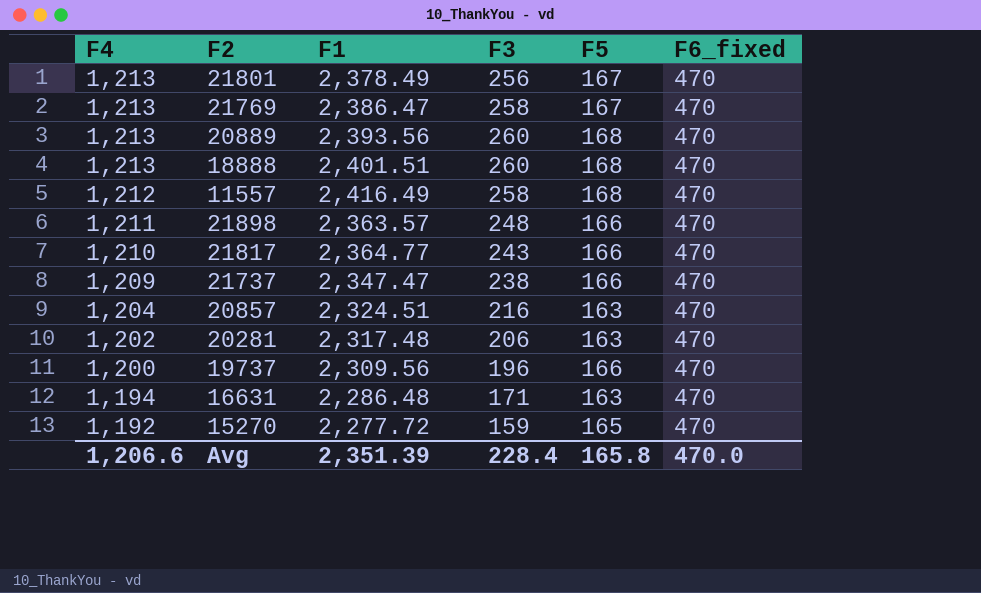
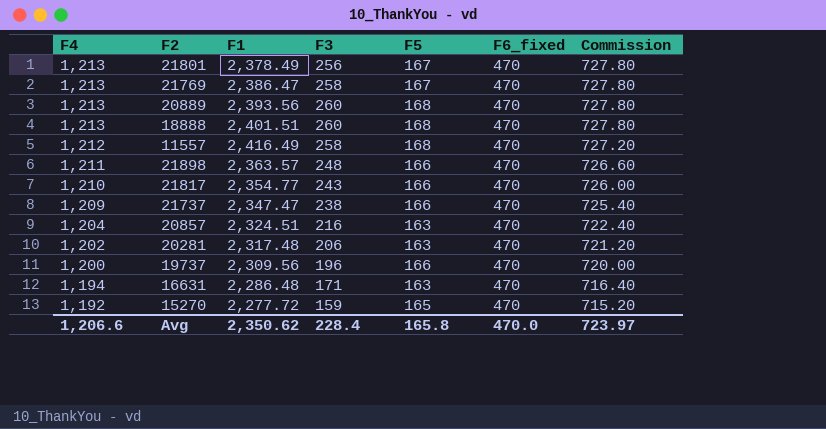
column Commission | formula: none -> [F4] * 0.6
21817 | F1: 2,364.77 -> 2,354.77
Avg | F1: 2,351.39 -> 2,350.62

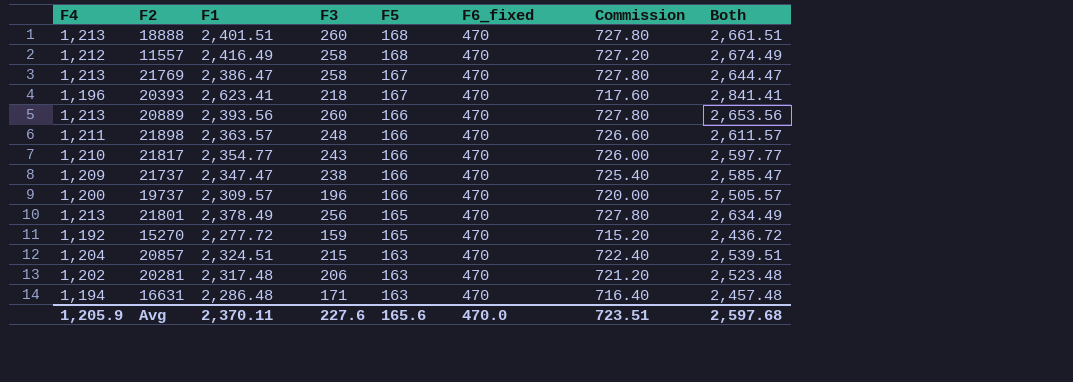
row order: F4 descending -> F5 descending
column Both | formula: none -> [F1] + [F3]
row 20393: none -> 1,196 | 2,623.41 | 218 | 167 | 470 | 717.60 | 2,841.41
20889 | F5: 168 -> 166
19737 | F1: 2,309.56 -> 2,309.57
21801 | F5: 167 -> 165
20857 | F3: 216 -> 215
Avg | F4: 1,206.6 -> 1,205.9
Avg | F1: 2,350.62 -> 2,370.11
Avg | F3: 228.4 -> 227.6
Avg | F5: 165.8 -> 165.6
Avg | Commission: 723.97 -> 723.51

